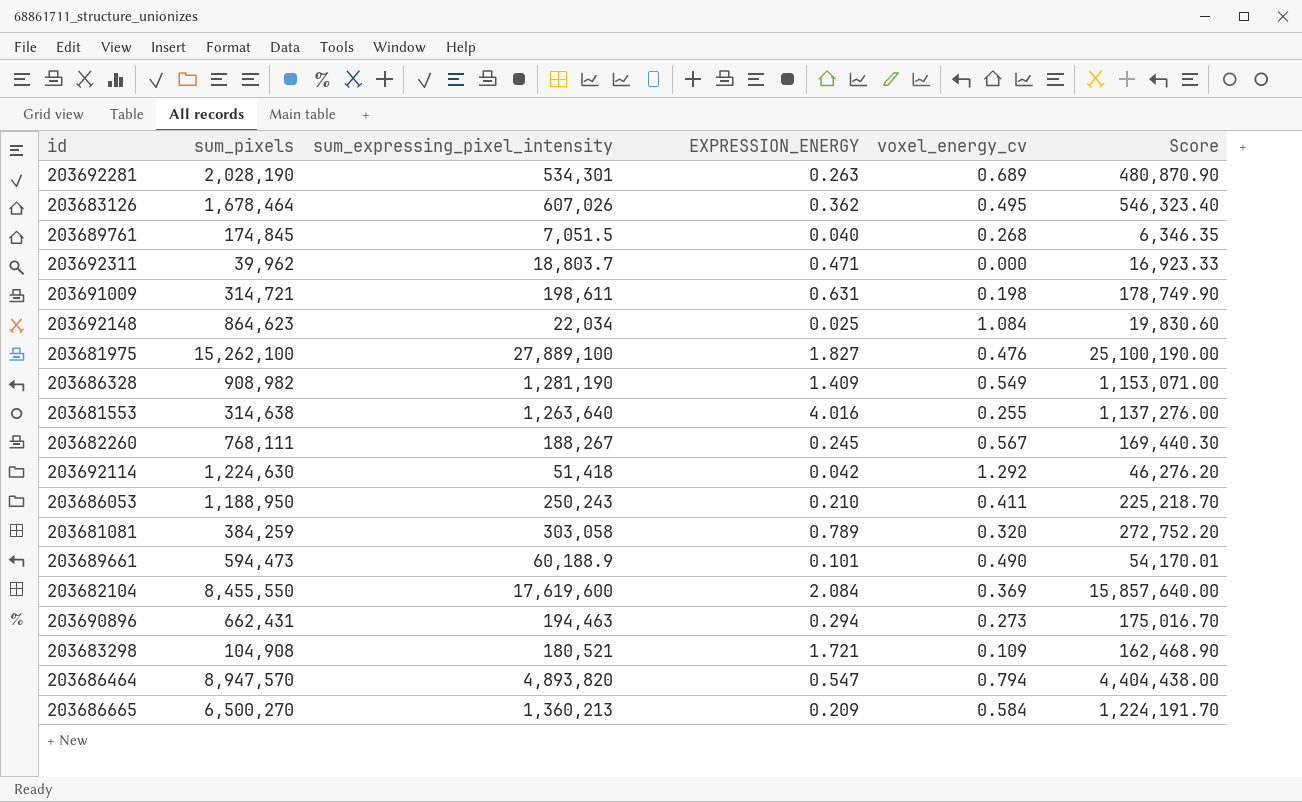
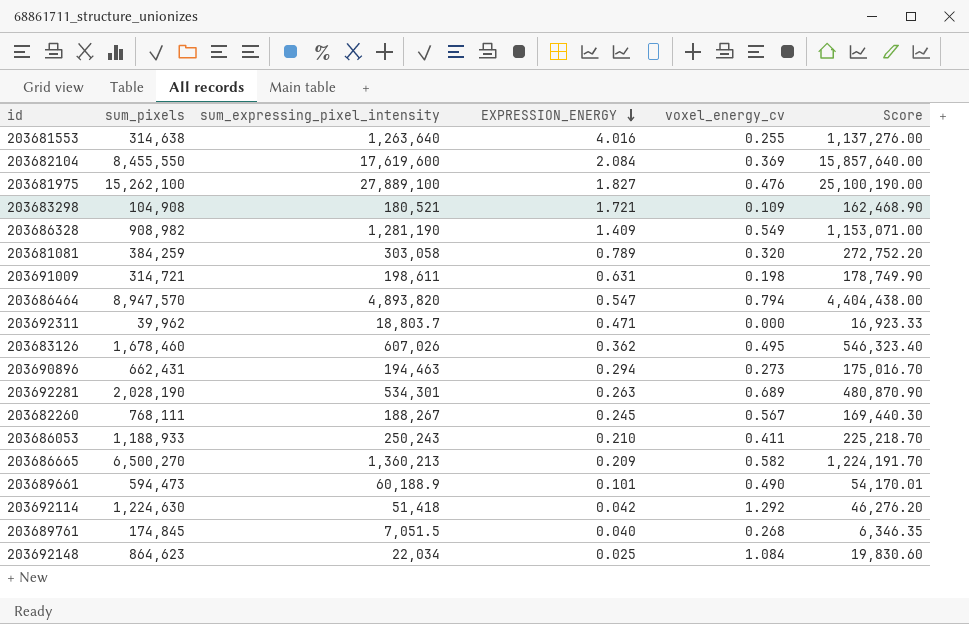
row order: none -> EXPRESSION_ENERGY descending
203683126 | sum_pixels: 1,678,464 -> 1,678,460
203686053 | sum_pixels: 1,188,950 -> 1,188,933
203686665 | voxel_energy_cv: 0.584 -> 0.582

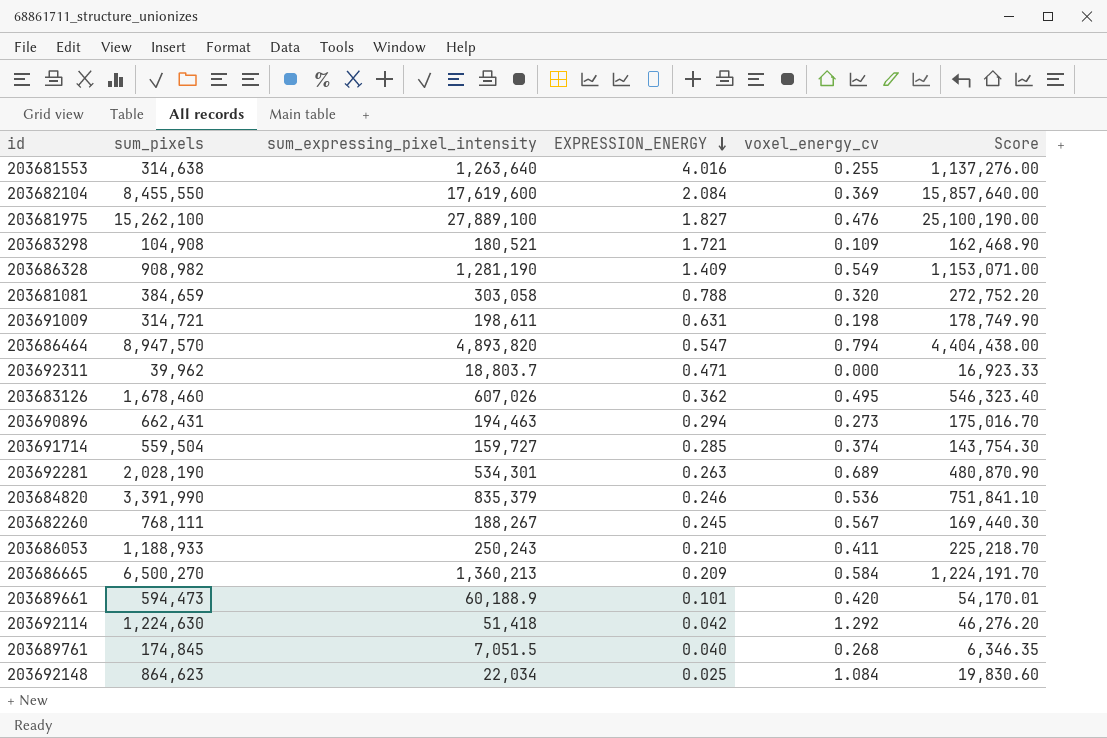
203681081 | sum_pixels: 384,259 -> 384,659
203681081 | EXPRESSION_ENERGY: 0.789 -> 0.788
row 203691714: none -> 559,504 | 159,727 | 0.285 | 0.374 | 143,754.30
row 203684820: none -> 3,391,990 | 835,379 | 0.246 | 0.536 | 751,841.10
203686665 | voxel_energy_cv: 0.582 -> 0.584
203689661 | voxel_energy_cv: 0.490 -> 0.420

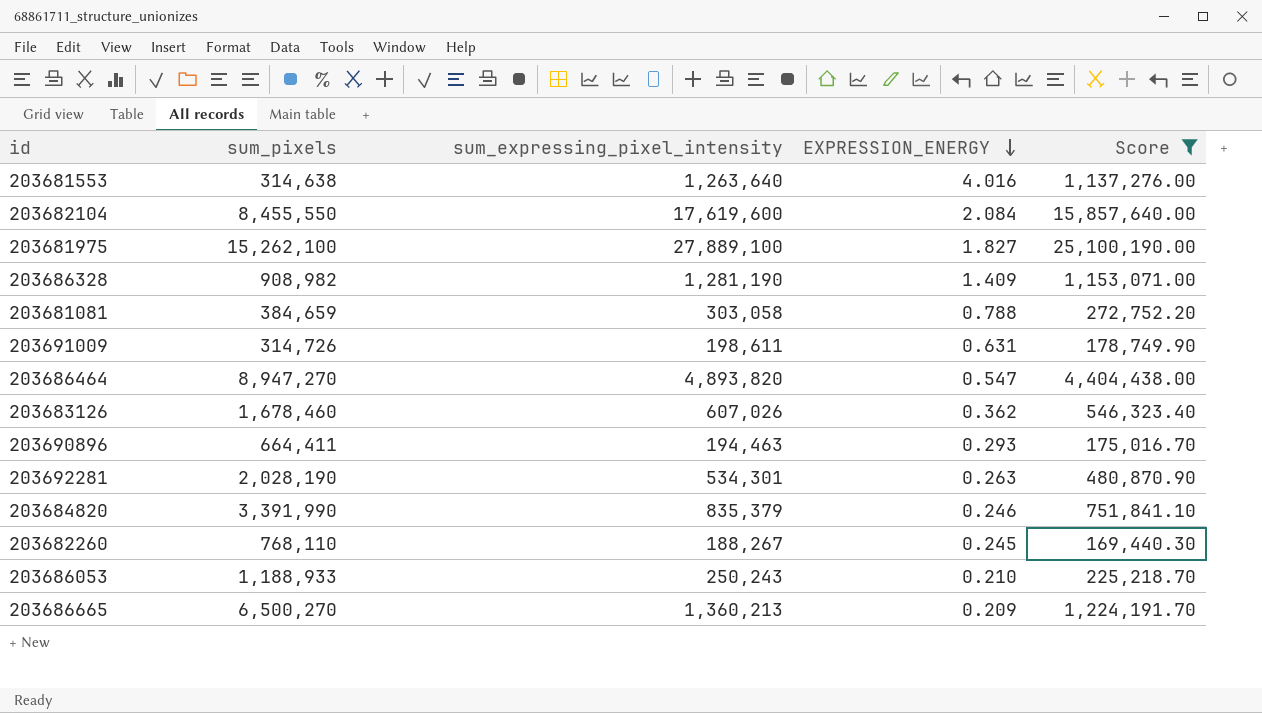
filter: none -> Score >= 169,440.30
column voxel_energy_cv | position: 5 -> none
203691009 | sum_pixels: 314,721 -> 314,726
203686464 | sum_pixels: 8,947,570 -> 8,947,270
203690896 | sum_pixels: 662,431 -> 664,411
203690896 | EXPRESSION_ENERGY: 0.294 -> 0.293
203682260 | sum_pixels: 768,111 -> 768,110

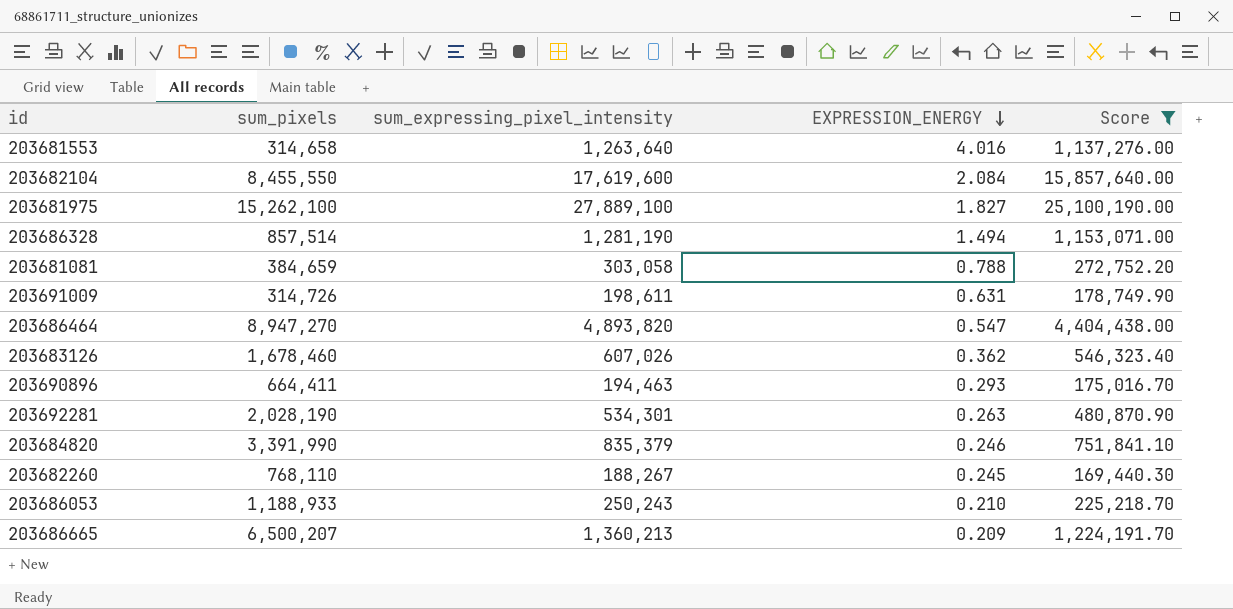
203681553 | sum_pixels: 314,638 -> 314,658
203686328 | sum_pixels: 908,982 -> 857,514
203686328 | EXPRESSION_ENERGY: 1.409 -> 1.494
203686665 | sum_pixels: 6,500,270 -> 6,500,207

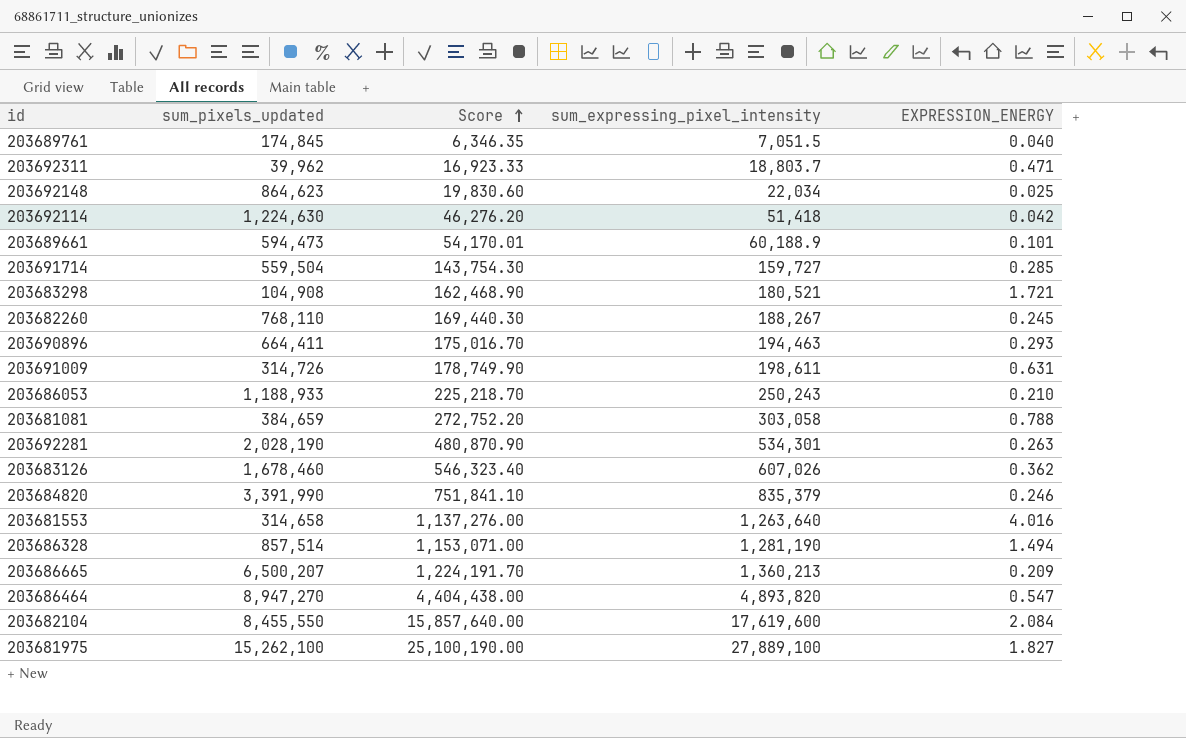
filter: Score >= 169,440.30 -> none
row order: EXPRESSION_ENERGY descending -> Score ascending
column name: sum_pixels -> sum_pixels_updated
column Score | position: 5 -> 3

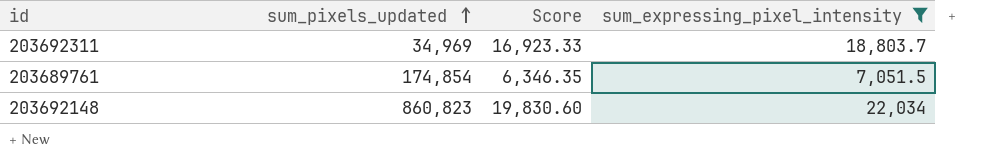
filter: none -> sum_expressing_pixel_intensity <= 22,034
row order: Score ascending -> sum_pixels_updated ascending
column EXPRESSION_ENERGY | formula: [sum_expressing_pixel_intensity] / [sum_pixels_updated] -> none
203692311 | sum_pixels_updated: 39,962 -> 34,969
203689761 | sum_pixels_updated: 174,845 -> 174,854
203692148 | sum_pixels_updated: 864,623 -> 860,823

